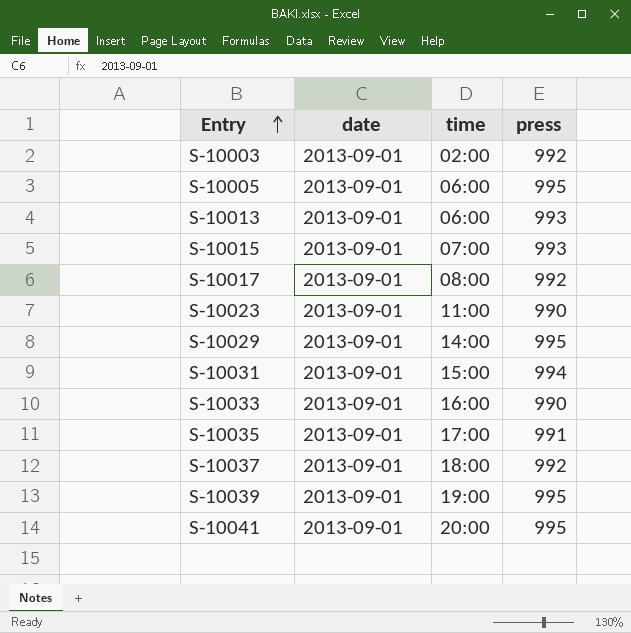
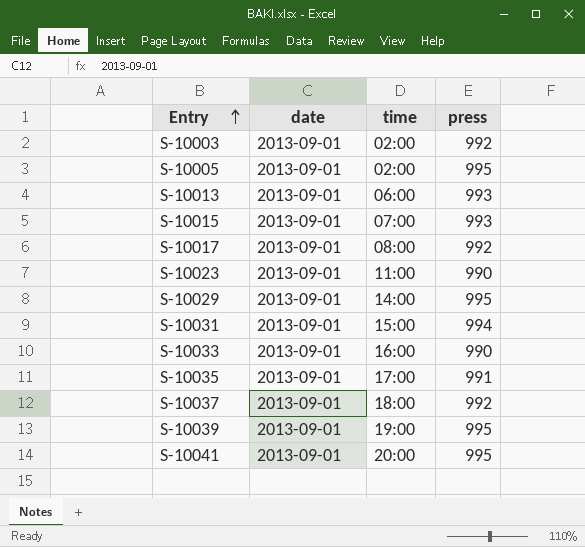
S-10005 | time: 06:00 -> 02:00

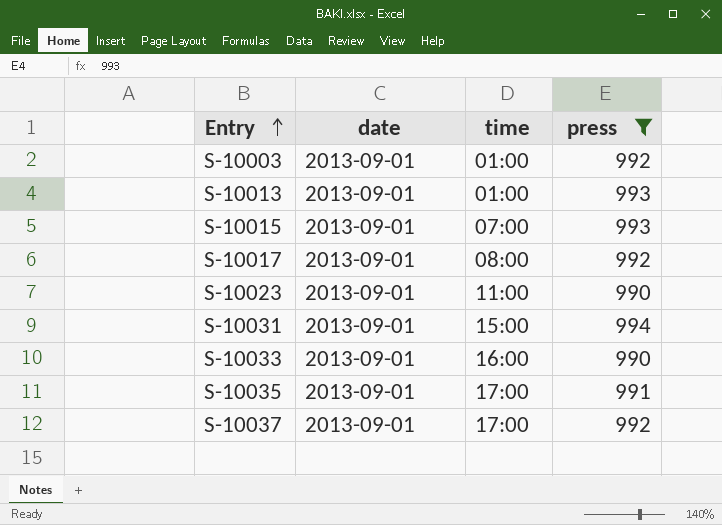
filter: none -> press != 995
S-10003 | time: 02:00 -> 01:00
S-10013 | time: 06:00 -> 01:00
S-10037 | time: 18:00 -> 17:00

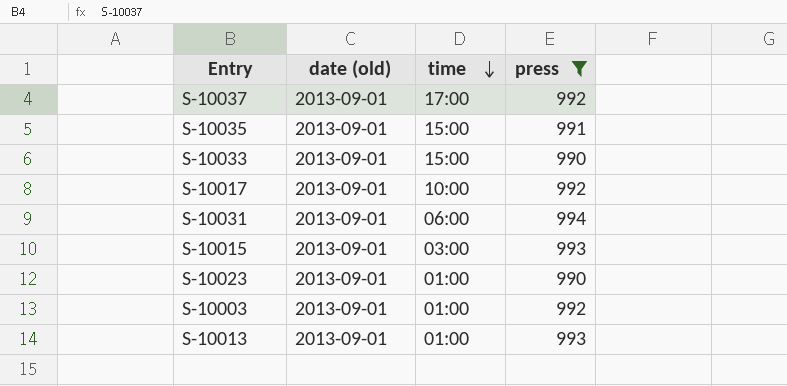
row order: Entry ascending -> time descending
column name: date -> date (old)
S-10035 | time: 17:00 -> 15:00
S-10033 | time: 16:00 -> 15:00
S-10017 | time: 08:00 -> 10:00
S-10031 | time: 15:00 -> 06:00
S-10015 | time: 07:00 -> 03:00
S-10023 | time: 11:00 -> 01:00

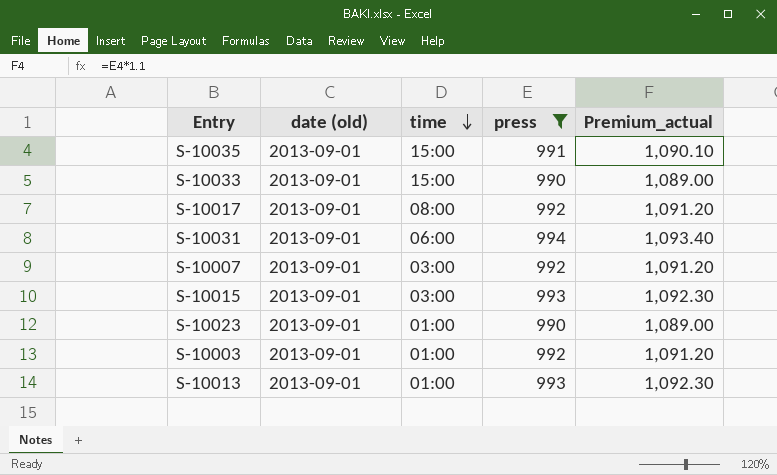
column Premium_actual | formula: none -> [press] * 1.1
row S-10037: 2013-09-01 | 17:00 | 992 -> none
S-10017 | time: 10:00 -> 08:00
row S-10007: none -> 2013-09-01 | 03:00 | 992 | 1,091.20

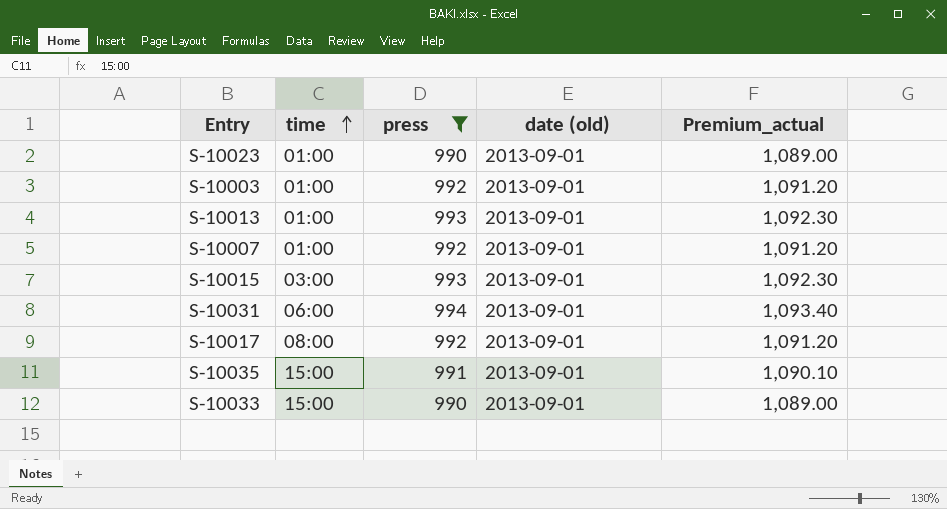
row order: time descending -> time ascending
column date (old) | position: 2 -> 4
S-10007 | time: 03:00 -> 01:00

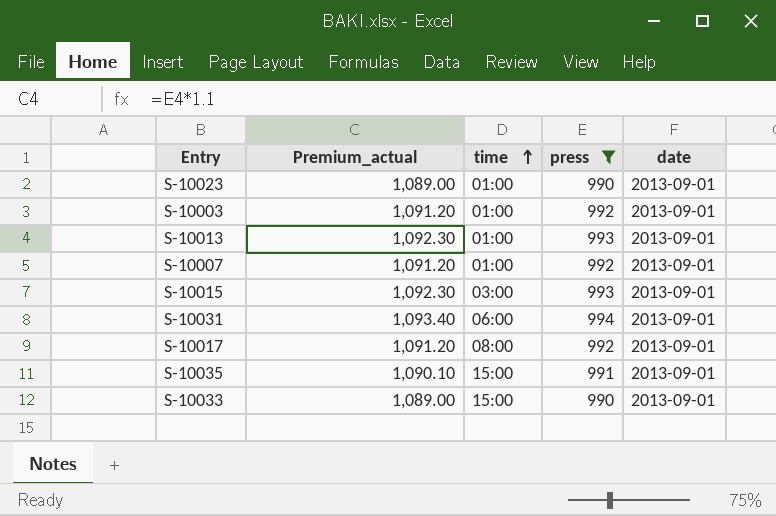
column Premium_actual | position: 5 -> 2
column name: date (old) -> date

